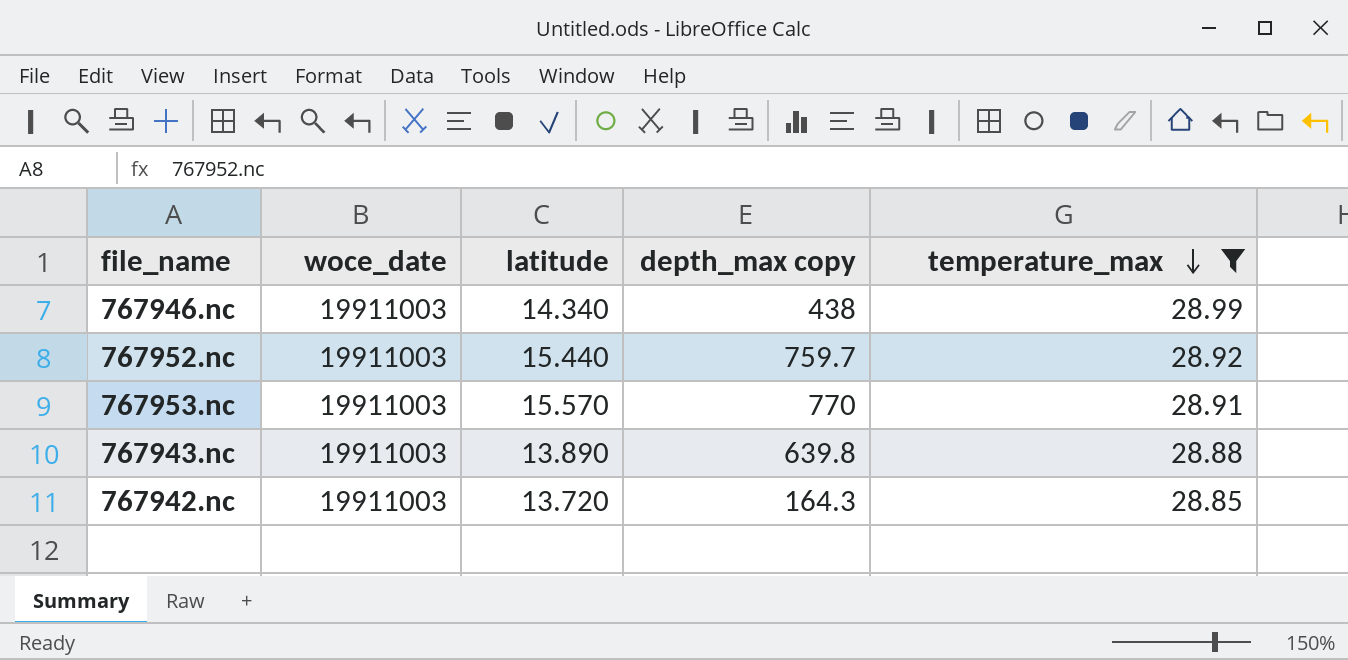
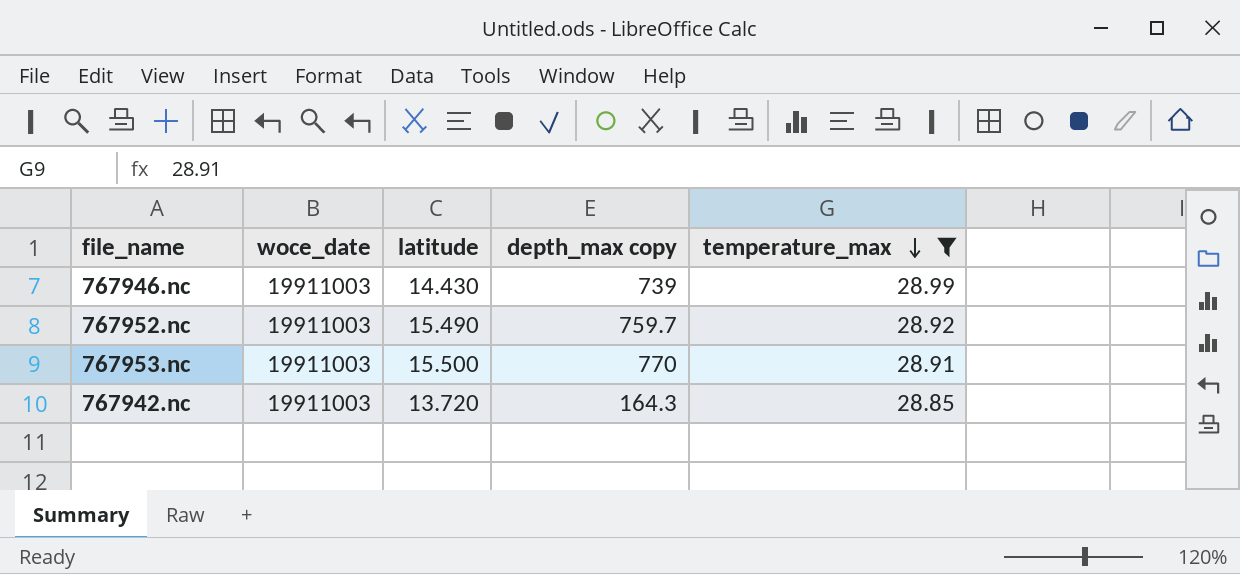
row 767943.nc: 19911003 | 13.890 | 639.8 | 28.88 -> none
767946.nc | latitude: 14.340 -> 14.430
767946.nc | depth_max copy: 438 -> 739
767952.nc | latitude: 15.440 -> 15.490
767953.nc | latitude: 15.570 -> 15.500

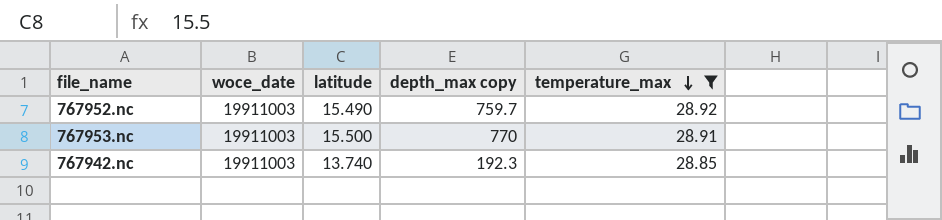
row 767946.nc: 19911003 | 14.430 | 739 | 28.99 -> none
767942.nc | latitude: 13.720 -> 13.740
767942.nc | depth_max copy: 164.3 -> 192.3

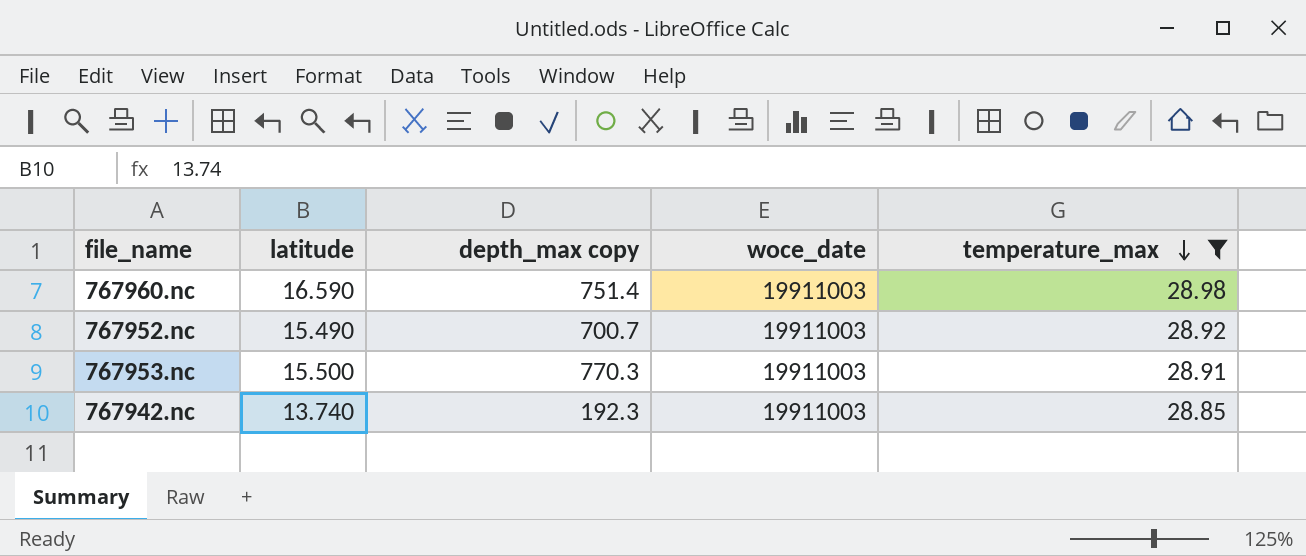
column woce_date | position: 2 -> 4
row 767960.nc: none -> 16.590 | 751.4 | 19911003 | 28.98
767952.nc | depth_max copy: 759.7 -> 700.7
767953.nc | depth_max copy: 770 -> 770.3

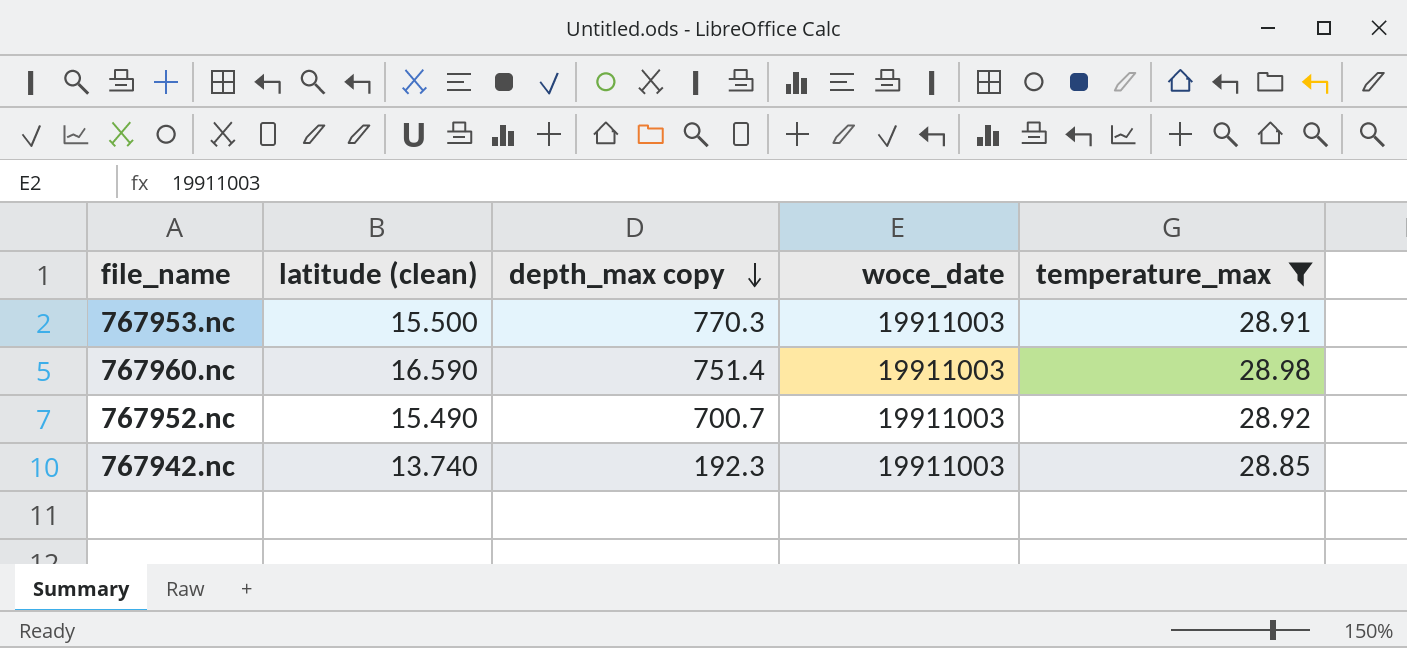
row order: temperature_max descending -> depth_max copy descending
column name: latitude -> latitude (clean)

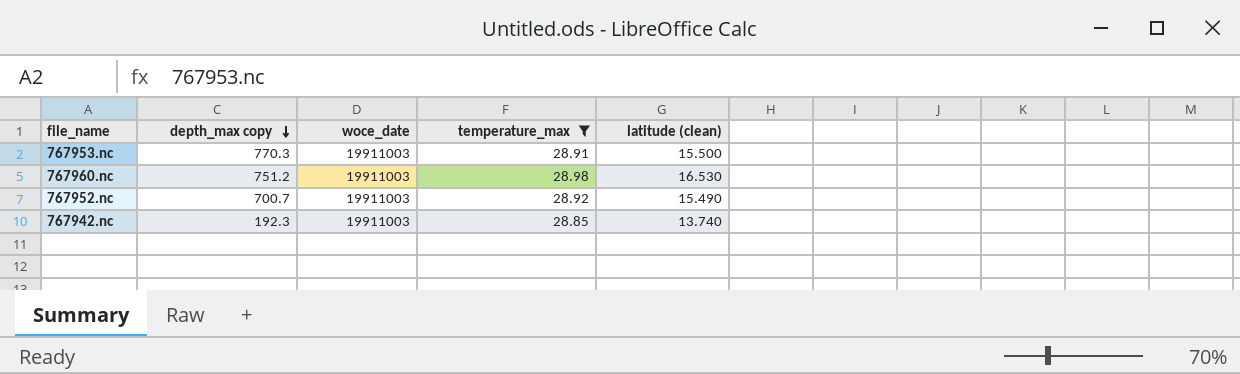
column latitude (clean) | position: 2 -> 5
767960.nc | depth_max copy: 751.4 -> 751.2
767960.nc | latitude (clean): 16.590 -> 16.530

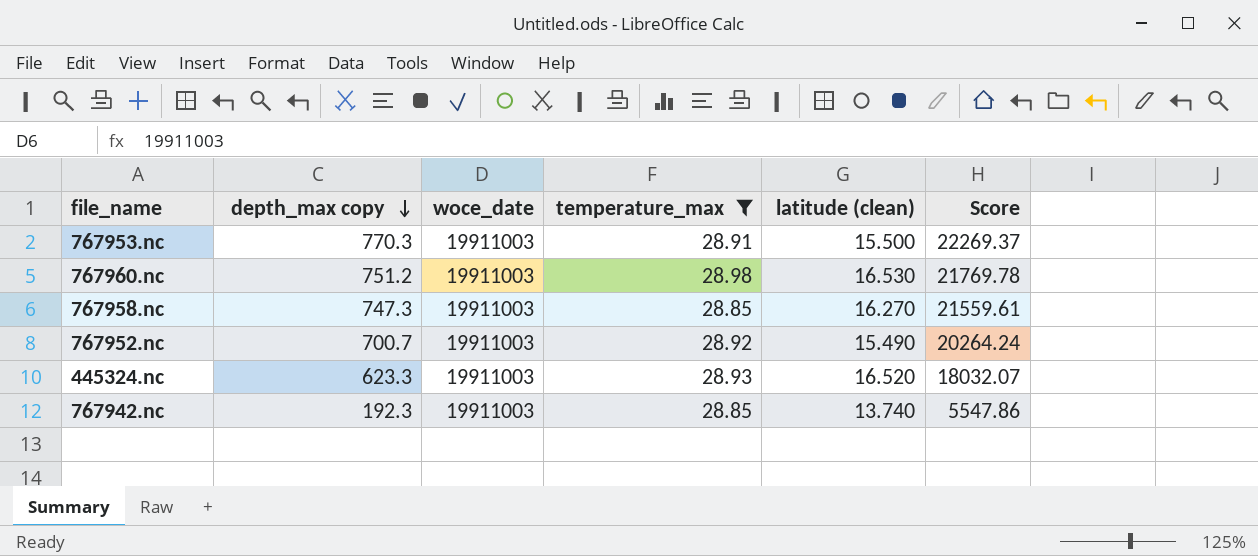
column Score | formula: none -> [depth_max copy] * [temperature_max]
row 767958.nc: none -> 747.3 | 19911003 | 28.85 | 16.270 | 21559.61
row 445324.nc: none -> 623.3 | 19911003 | 28.93 | 16.520 | 18032.07

